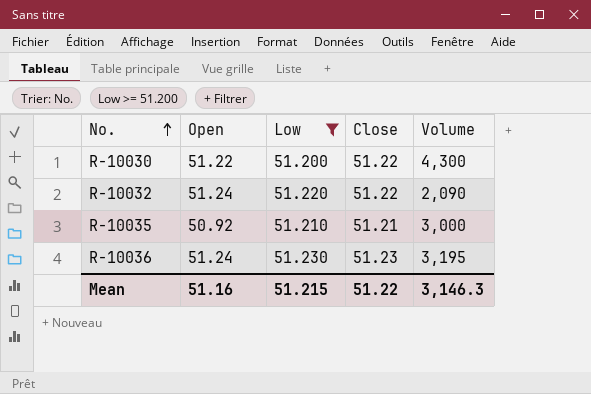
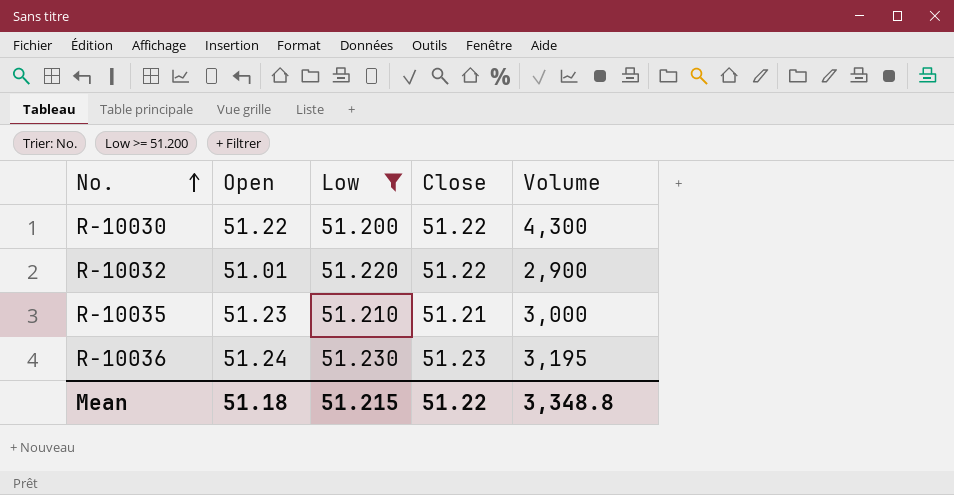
R-10032 | Open: 51.24 -> 51.01
R-10032 | Volume: 2,090 -> 2,900
R-10035 | Open: 50.92 -> 51.23
Mean | Open: 51.16 -> 51.18
Mean | Volume: 3,146.3 -> 3,348.8

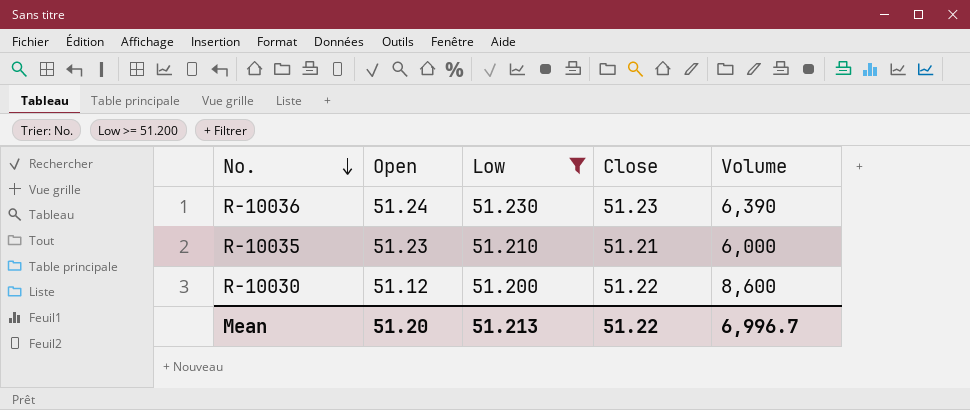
row order: No. ascending -> No. descending
row R-10032: 51.01 | 51.220 | 51.22 | 2,900 -> none
R-10036 | Volume: 3,195 -> 6,390
R-10035 | Volume: 3,000 -> 6,000
R-10030 | Open: 51.22 -> 51.12
R-10030 | Volume: 4,300 -> 8,600
Mean | Open: 51.18 -> 51.20
Mean | Low: 51.215 -> 51.213
Mean | Volume: 3,348.8 -> 6,996.7

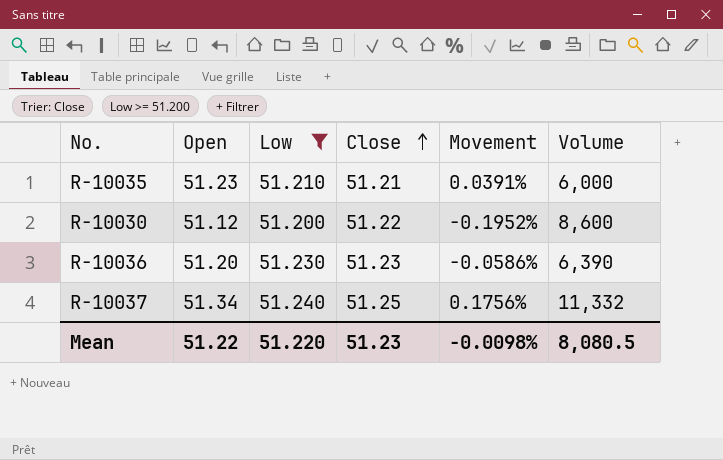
row order: No. descending -> Close ascending
column Movement | formula: none -> ([Open] - [Close]) / [Close]
R-10036 | Open: 51.24 -> 51.20
row R-10037: none -> 51.34 | 51.240 | 51.25 | 0.1756% | 11,332
Mean | Open: 51.20 -> 51.22
Mean | Low: 51.213 -> 51.220
Mean | Close: 51.22 -> 51.23
Mean | Volume: 6,996.7 -> 8,080.5

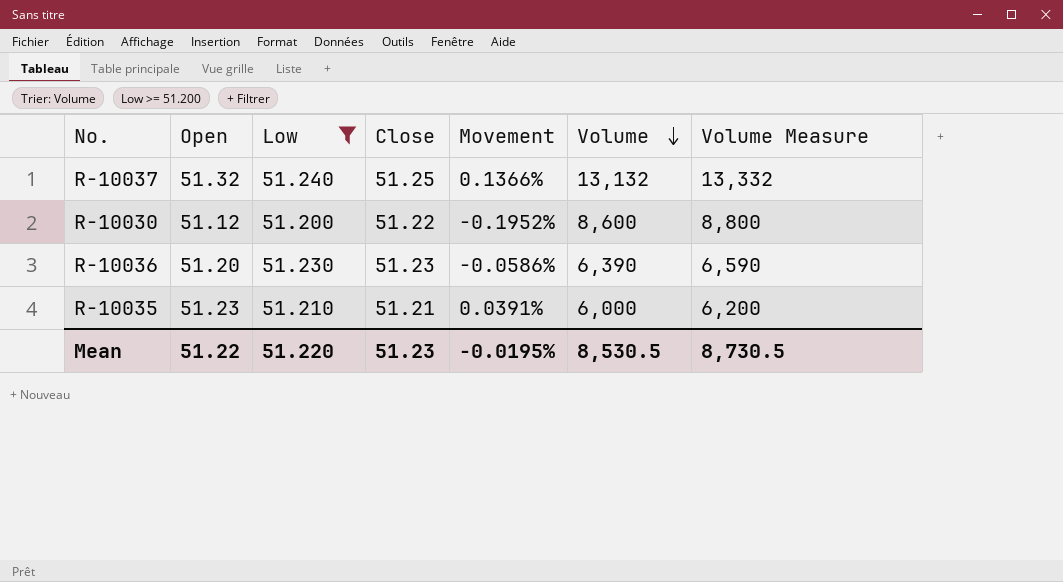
row order: Close ascending -> Volume descending
column Volume Measure | formula: none -> [Volume] + 200
R-10037 | Open: 51.34 -> 51.32
R-10037 | Movement: 0.1756% -> 0.1366%
R-10037 | Volume: 11,332 -> 13,132
Mean | Movement: -0.0098% -> -0.0195%
Mean | Volume: 8,080.5 -> 8,530.5

